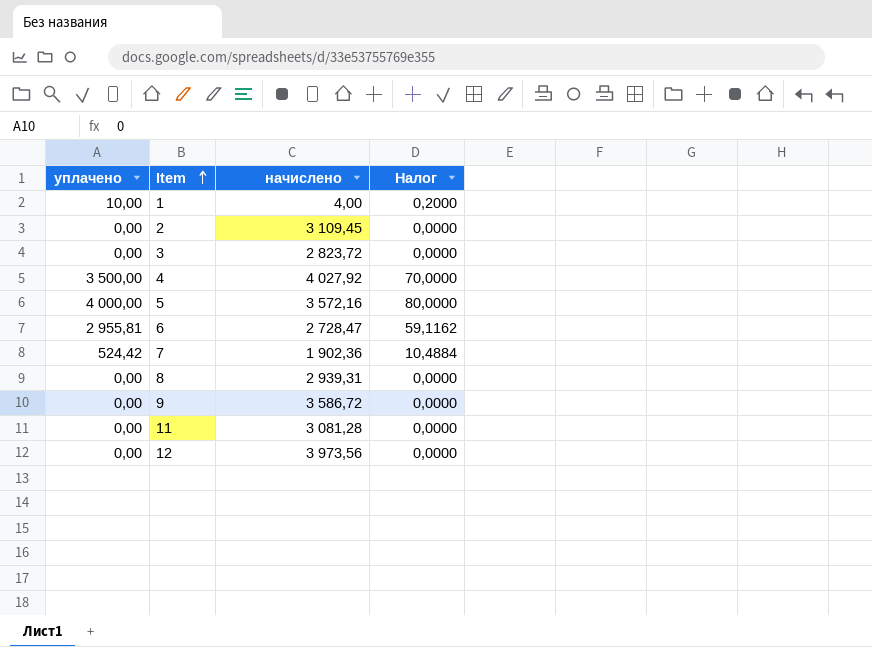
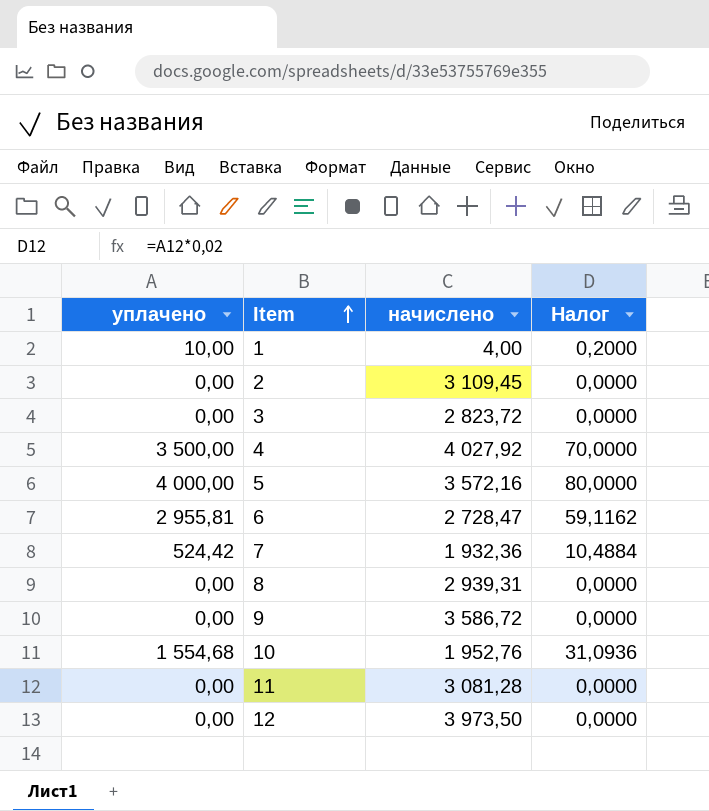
7 | начислено: 1 902,36 -> 1 932,36
row 10: none -> 1 554,68 | 1 952,76 | 31,0936
12 | начислено: 3 973,56 -> 3 973,50

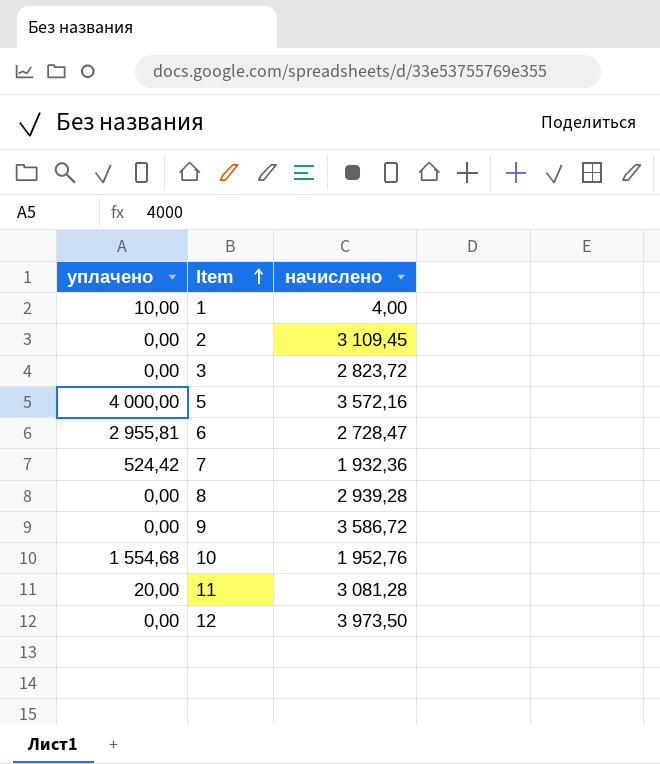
column Налог | formula: [уплачено] * 0,02 -> none
row 4: 3 500,00 | 4 027,92 | 70,0000 -> none
8 | начислено: 2 939,31 -> 2 939,28
11 | уплачено: 0,00 -> 20,00

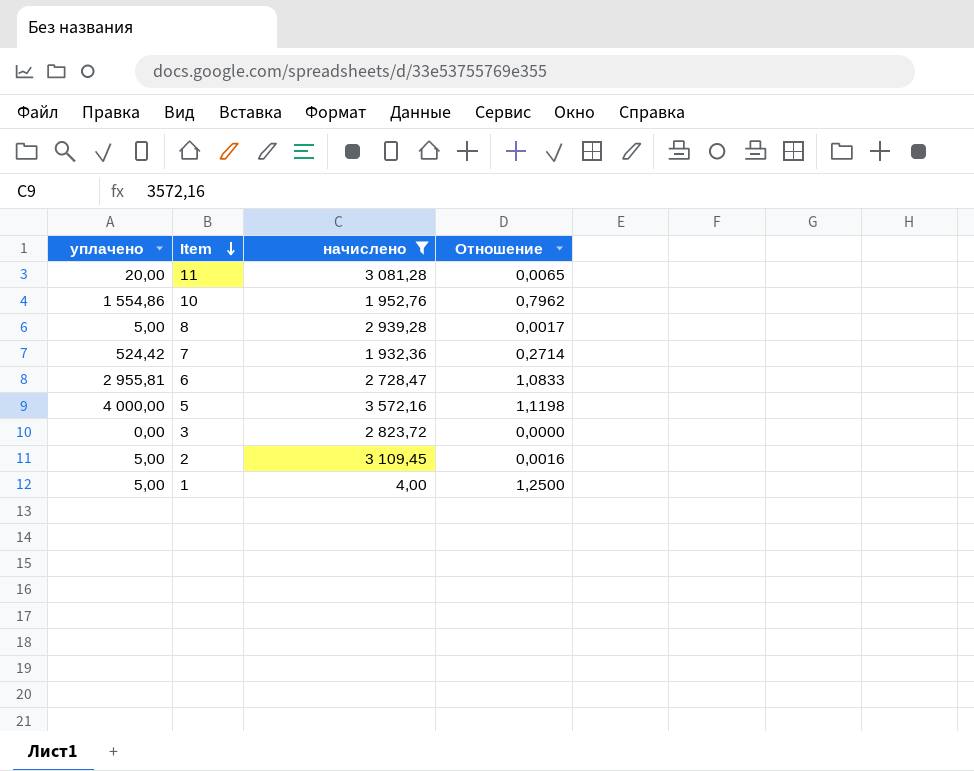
filter: none -> начислено <= 3 572,16
row order: Item ascending -> Item descending
column Отношение | formula: none -> [уплачено] / [начислено]
10 | уплачено: 1 554,68 -> 1 554,86
8 | уплачено: 0,00 -> 5,00
2 | уплачено: 0,00 -> 5,00
1 | уплачено: 10,00 -> 5,00

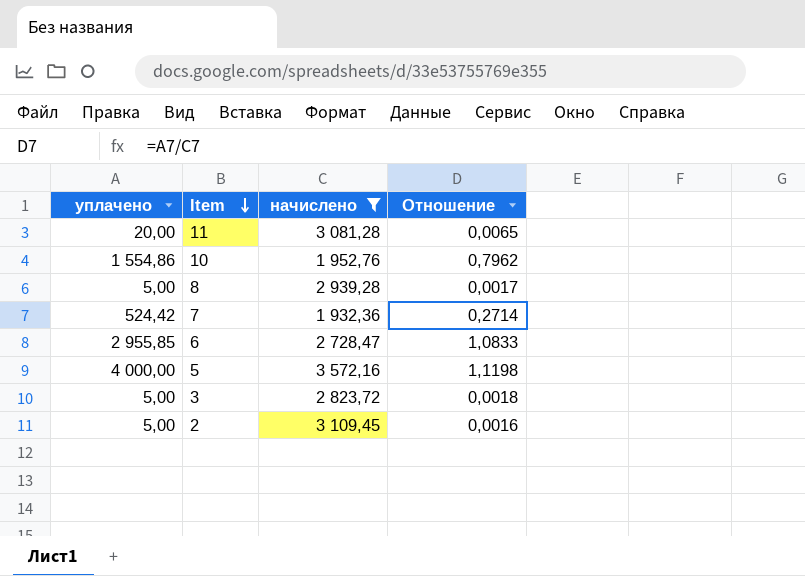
row 1: 5,00 | 4,00 | 1,2500 -> none
6 | уплачено: 2 955,81 -> 2 955,85
3 | уплачено: 0,00 -> 5,00
3 | Отношение: 0,0000 -> 0,0018

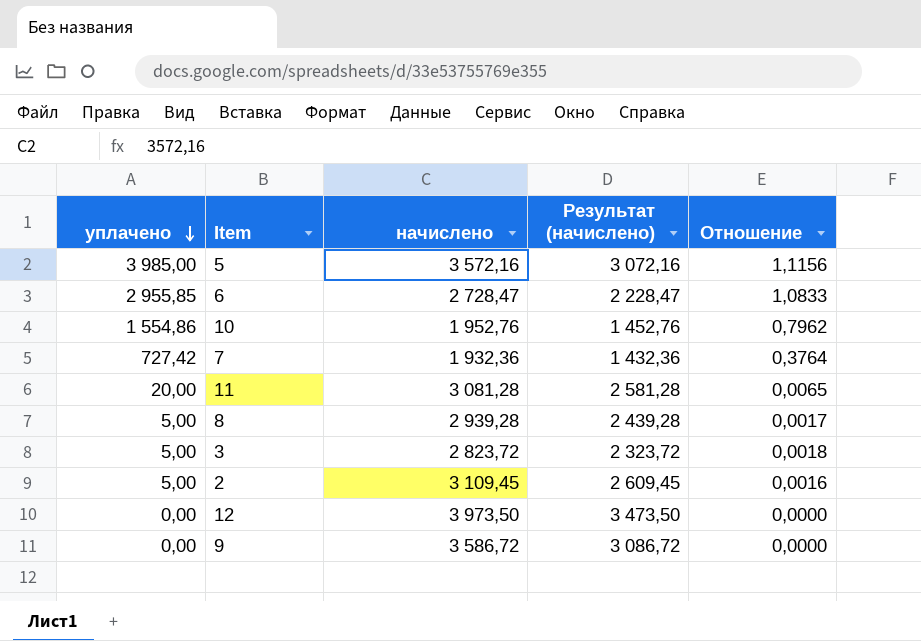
filter: начислено <= 3 572,16 -> none
row order: Item descending -> уплачено descending
column Результат (начислено) | formula: none -> [начислено] - 500
5 | уплачено: 4 000,00 -> 3 985,00
5 | Отношение: 1,1198 -> 1,1156
7 | уплачено: 524,42 -> 727,42
7 | Отношение: 0,2714 -> 0,3764

